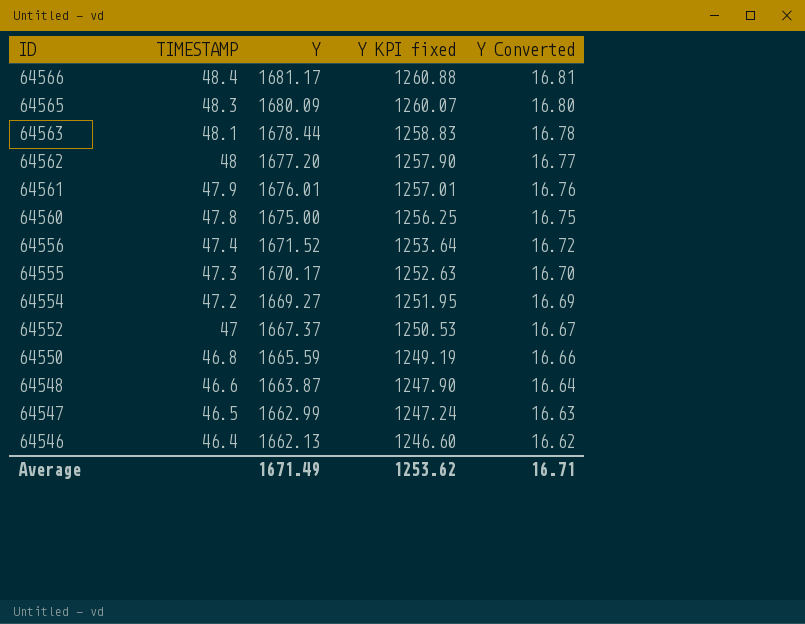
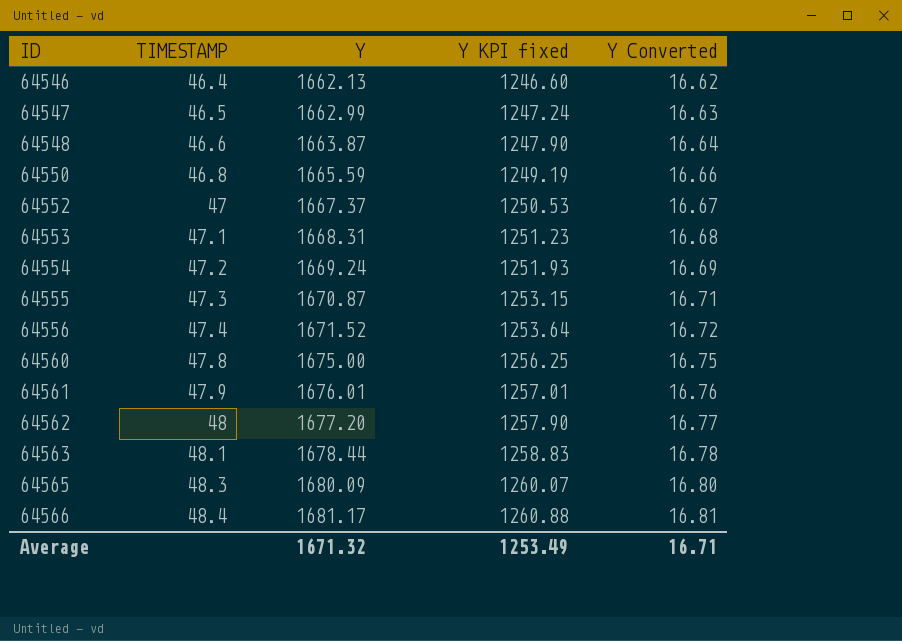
row order: ID descending -> ID ascending
row 64553: none -> 47.1 | 1668.31 | 1251.23 | 16.68
64554 | Y: 1669.27 -> 1669.24
64554 | Y KPI fixed: 1251.95 -> 1251.93
64555 | Y: 1670.17 -> 1670.87
64555 | Y KPI fixed: 1252.63 -> 1253.15
64555 | Y Converted: 16.70 -> 16.71
Average | Y: 1671.49 -> 1671.32
Average | Y KPI fixed: 1253.62 -> 1253.49

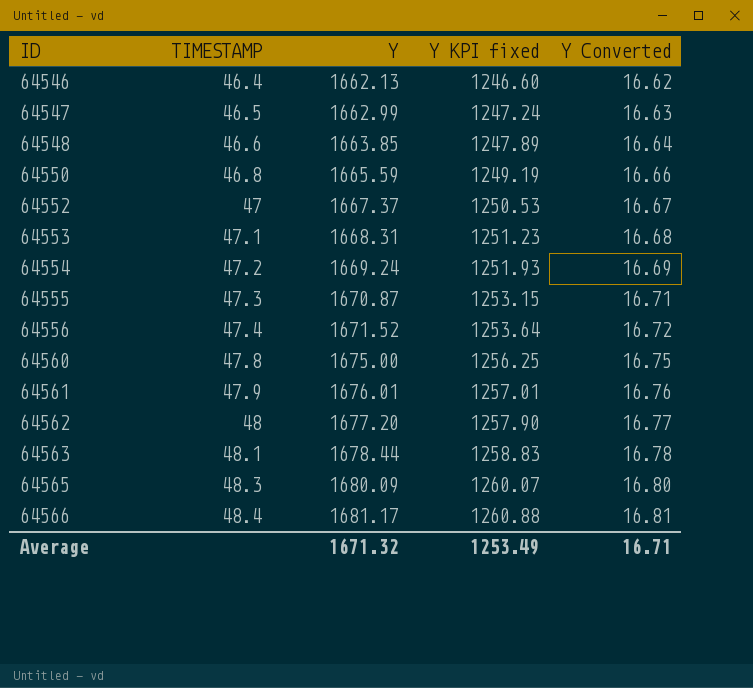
64548 | Y: 1663.87 -> 1663.85
64548 | Y KPI fixed: 1247.90 -> 1247.89

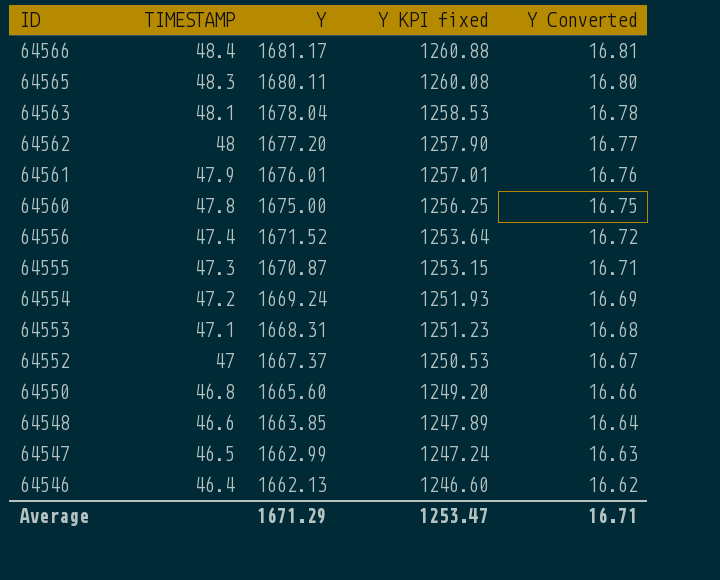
row order: ID ascending -> ID descending
64565 | Y: 1680.09 -> 1680.11
64565 | Y KPI fixed: 1260.07 -> 1260.08
64563 | Y: 1678.44 -> 1678.04
64563 | Y KPI fixed: 1258.83 -> 1258.53
64550 | Y: 1665.59 -> 1665.60
64550 | Y KPI fixed: 1249.19 -> 1249.20
Average | Y: 1671.32 -> 1671.29
Average | Y KPI fixed: 1253.49 -> 1253.47

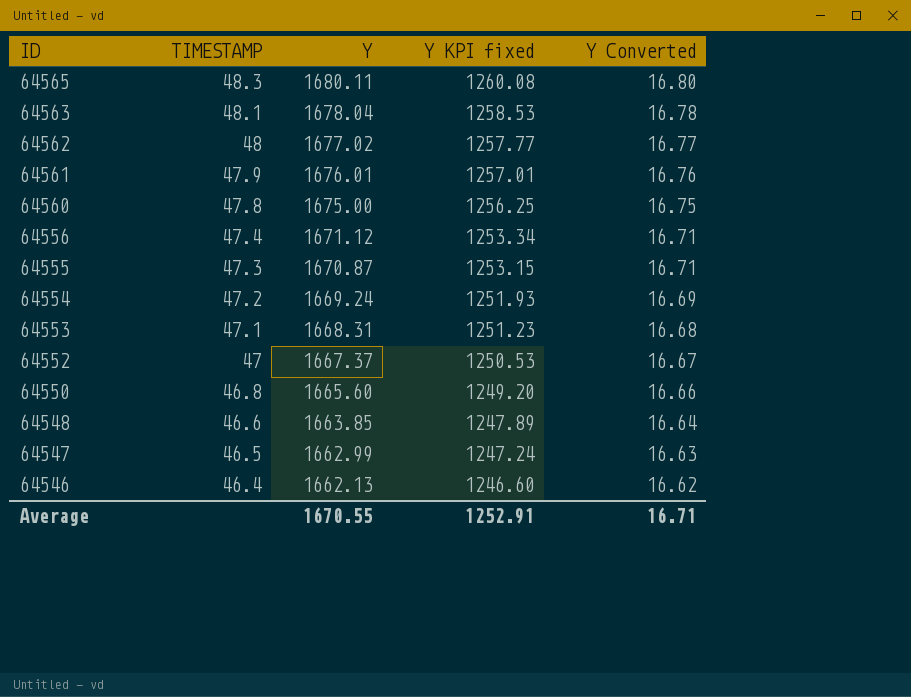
row 64566: 48.4 | 1681.17 | 1260.88 | 16.81 -> none
64562 | Y: 1677.20 -> 1677.02
64562 | Y KPI fixed: 1257.90 -> 1257.77
64556 | Y: 1671.52 -> 1671.12
64556 | Y KPI fixed: 1253.64 -> 1253.34
64556 | Y Converted: 16.72 -> 16.71
Average | Y: 1671.29 -> 1670.55
Average | Y KPI fixed: 1253.47 -> 1252.91

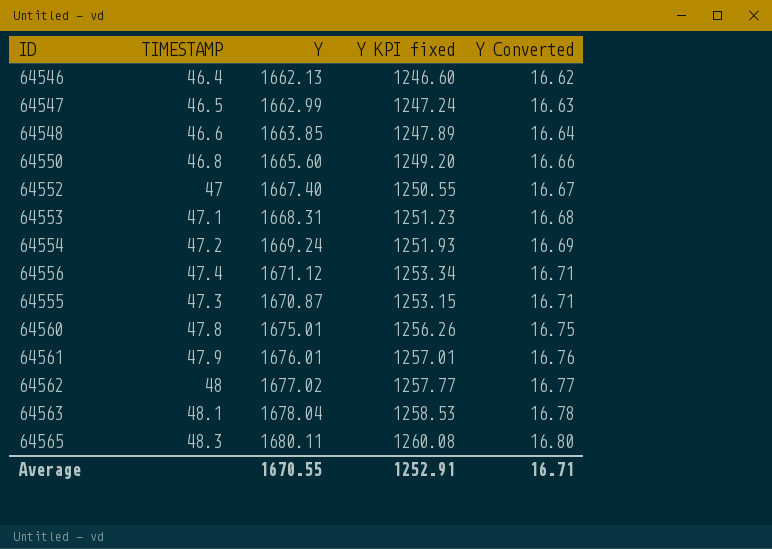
row order: ID descending -> Y Converted ascending
64552 | Y: 1667.37 -> 1667.40
64552 | Y KPI fixed: 1250.53 -> 1250.55
64560 | Y: 1675.00 -> 1675.01
64560 | Y KPI fixed: 1256.25 -> 1256.26

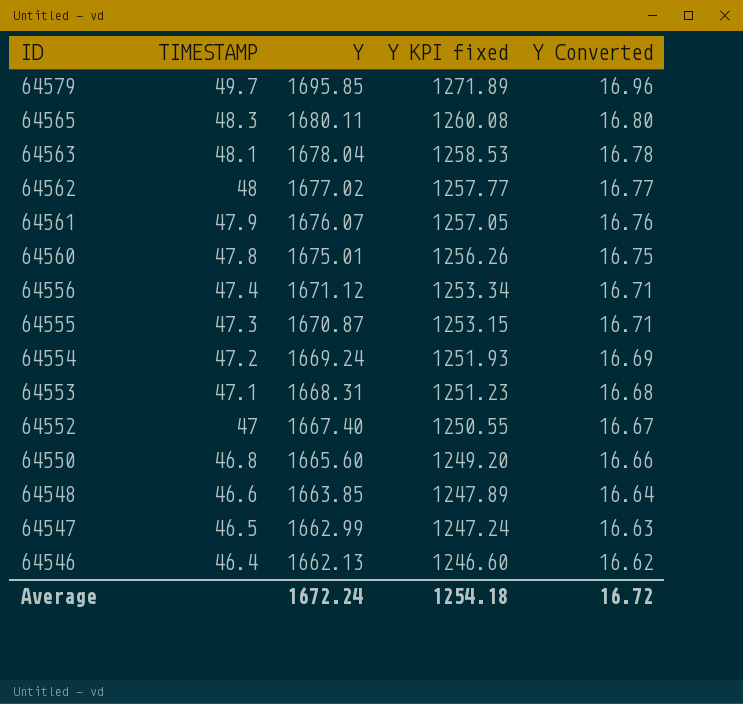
row order: Y Converted ascending -> ID descending
row 64579: none -> 49.7 | 1695.85 | 1271.89 | 16.96
64561 | Y: 1676.01 -> 1676.07
64561 | Y KPI fixed: 1257.01 -> 1257.05
Average | Y: 1670.55 -> 1672.24
Average | Y KPI fixed: 1252.91 -> 1254.18
Average | Y Converted: 16.71 -> 16.72

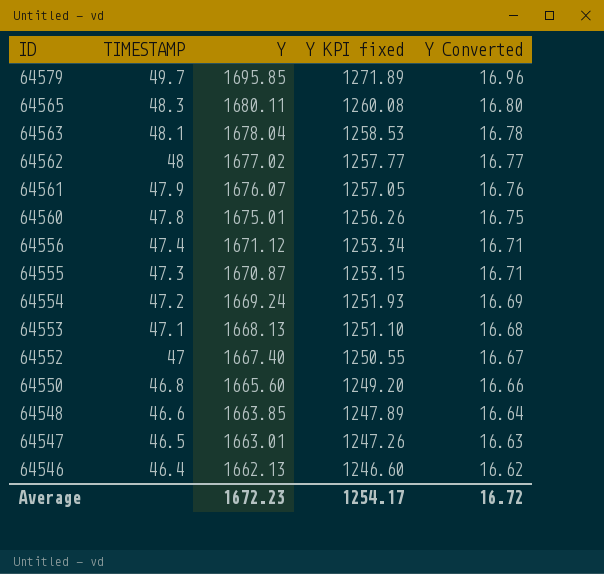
64553 | Y: 1668.31 -> 1668.13
64553 | Y KPI fixed: 1251.23 -> 1251.10
64547 | Y: 1662.99 -> 1663.01
64547 | Y KPI fixed: 1247.24 -> 1247.26
Average | Y: 1672.24 -> 1672.23
Average | Y KPI fixed: 1254.18 -> 1254.17

